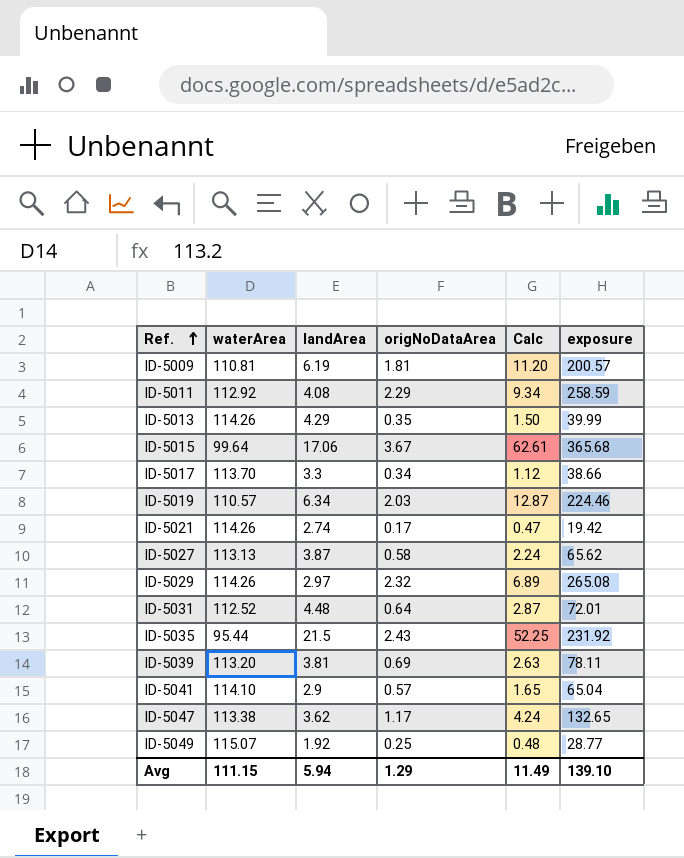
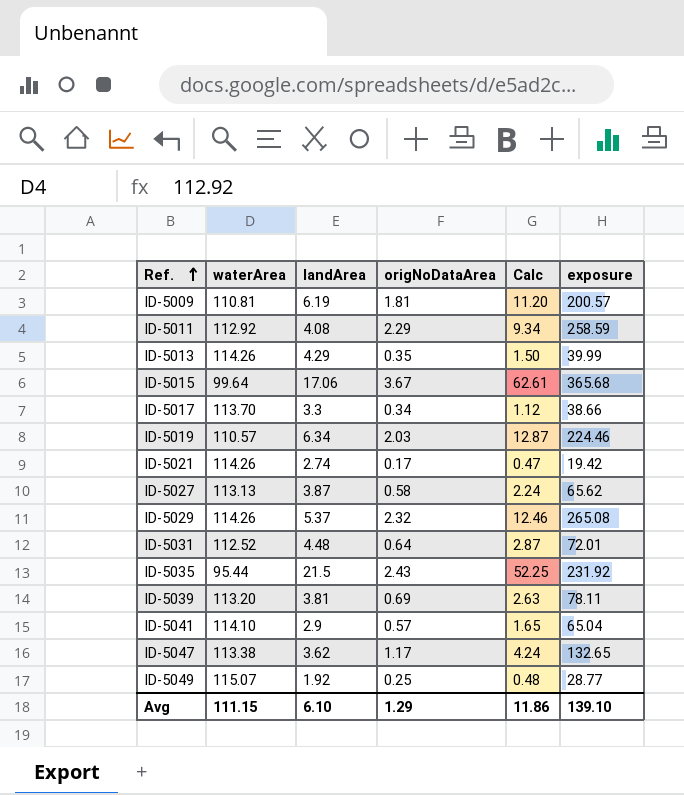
ID-5029 | landArea: 2.97 -> 5.37
ID-5029 | Calc: 6.89 -> 12.46
Avg | landArea: 5.94 -> 6.10
Avg | Calc: 11.49 -> 11.86

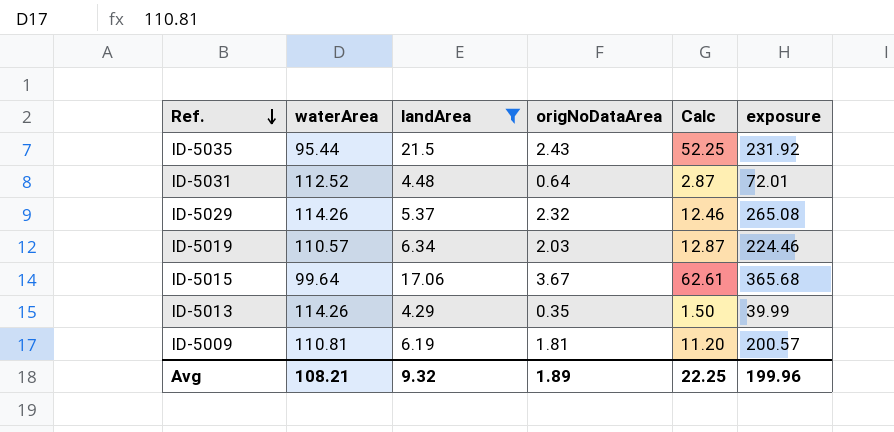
filter: none -> landArea >= 4.29
row order: Ref. ascending -> Ref. descending
Avg | waterArea: 111.15 -> 108.21
Avg | landArea: 6.10 -> 9.32
Avg | origNoDataArea: 1.29 -> 1.89
Avg | Calc: 11.86 -> 22.25
Avg | exposure: 139.10 -> 199.96

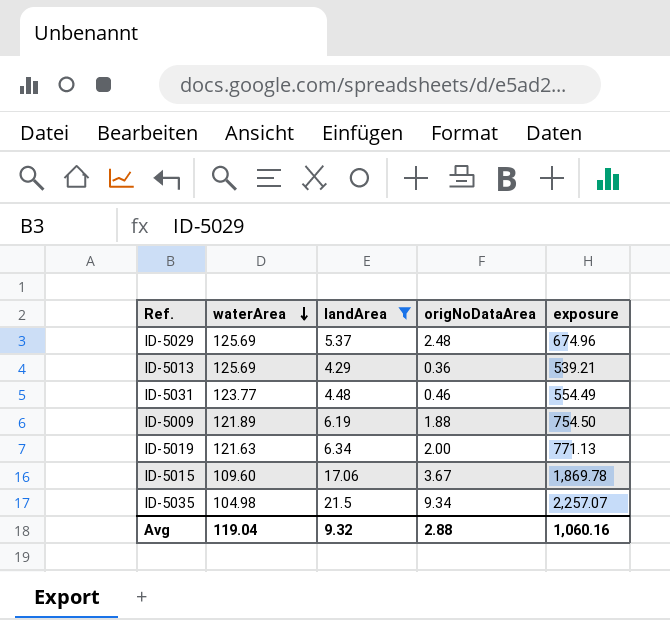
row order: Ref. descending -> waterArea descending
column Calc | formula: [landArea] * [origNoDataArea] -> none
column exposure | formula: [waterArea] * [origNoDataArea] -> [waterArea] * [landArea]
ID-5029 | waterArea: 114.26 -> 125.69
ID-5029 | origNoDataArea: 2.32 -> 2.48
ID-5013 | waterArea: 114.26 -> 125.69
ID-5013 | origNoDataArea: 0.35 -> 0.36
ID-5031 | waterArea: 112.52 -> 123.77
ID-5031 | origNoDataArea: 0.64 -> 0.46
ID-5009 | waterArea: 110.81 -> 121.89
ID-5009 | origNoDataArea: 1.81 -> 1.88
ID-5019 | waterArea: 110.57 -> 121.63
ID-5019 | origNoDataArea: 2.03 -> 2.00
ID-5015 | waterArea: 99.64 -> 109.60
ID-5035 | waterArea: 95.44 -> 104.98
ID-5035 | origNoDataArea: 2.43 -> 9.34
Avg | waterArea: 108.21 -> 119.04
Avg | origNoDataArea: 1.89 -> 2.88
Avg | exposure: 199.96 -> 1,060.16

